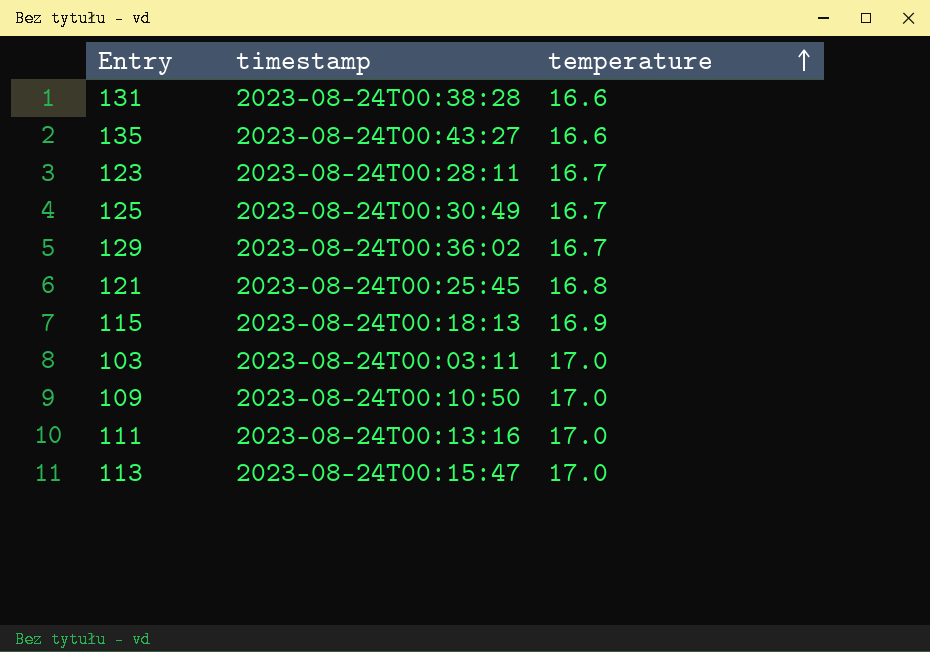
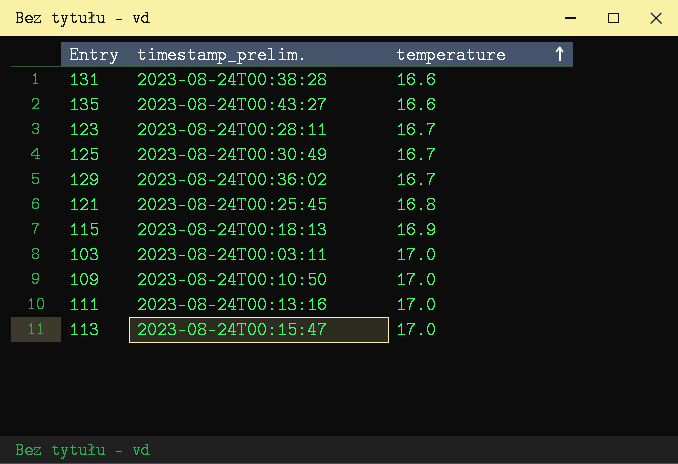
column name: timestamp -> timestamp_prelim.

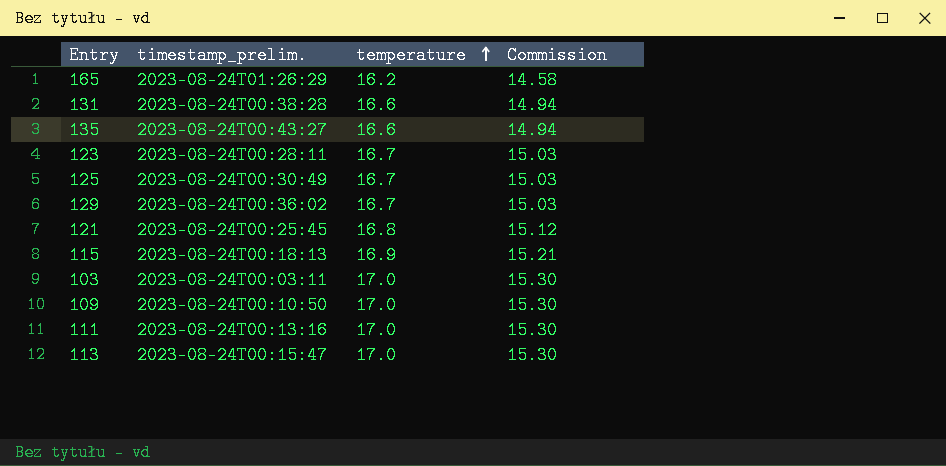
column Commission | formula: none -> [temperature] * 0.9
row 165: none -> 2023-08-24T01:26:29 | 16.2 | 14.58

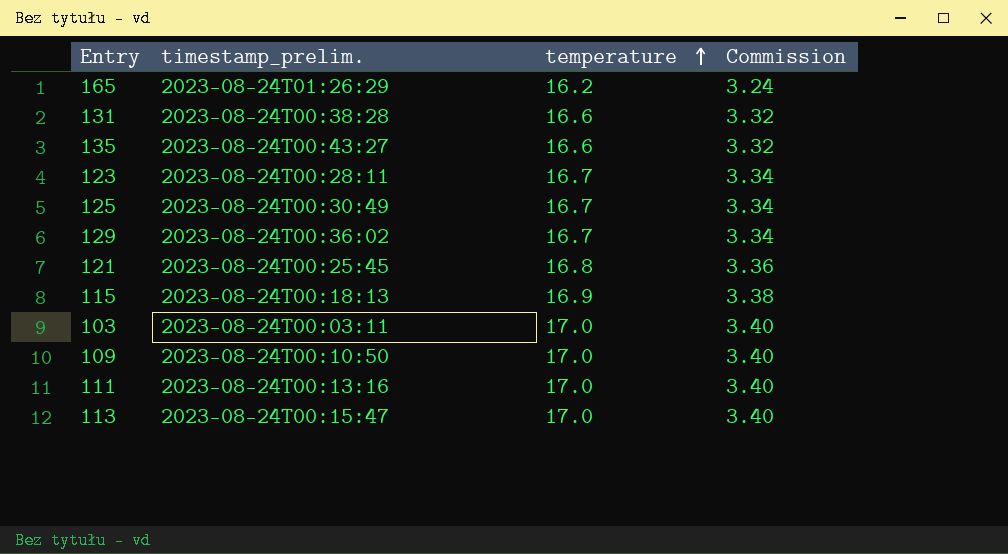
column Commission | formula: [temperature] * 0.9 -> [temperature] * 0.2

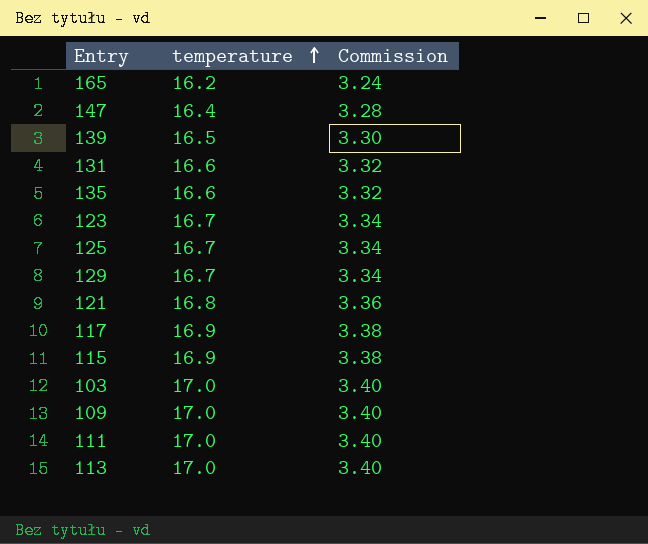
column timestamp_prelim. | position: 2 -> none
row 147: none -> 16.4 | 3.28
row 139: none -> 16.5 | 3.30
row 117: none -> 16.9 | 3.38

